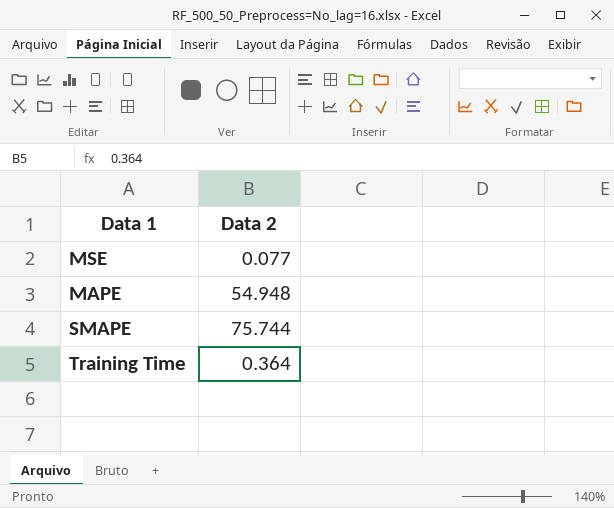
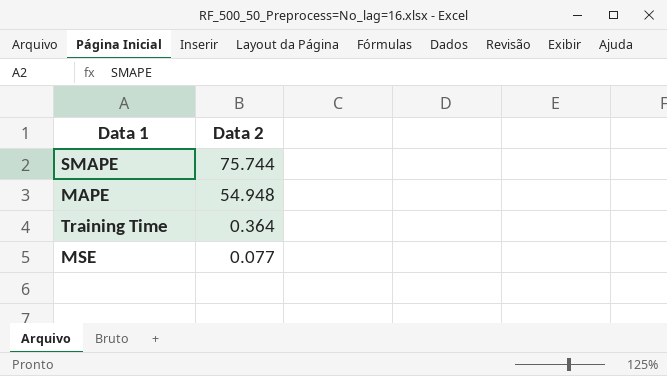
row order: none -> Data 2 descending

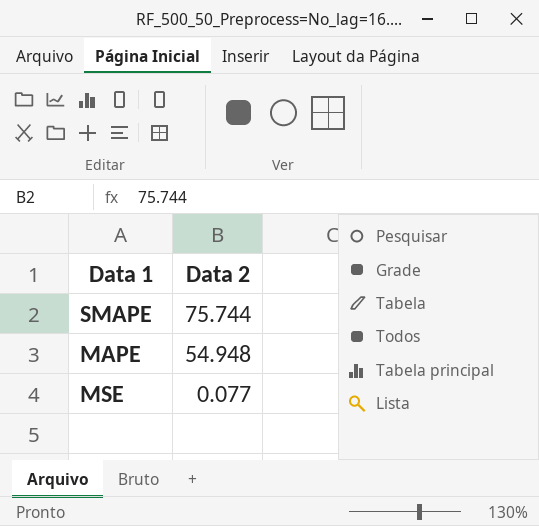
row Training Time: 0.364 -> none

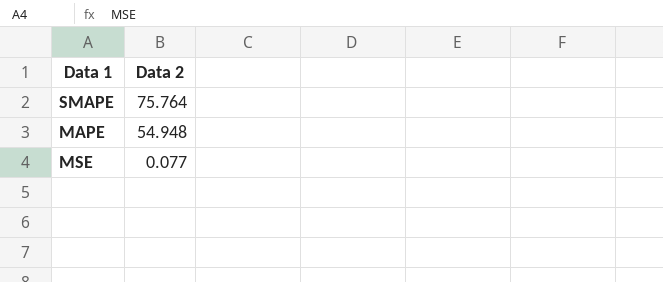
SMAPE | Data 2: 75.744 -> 75.764

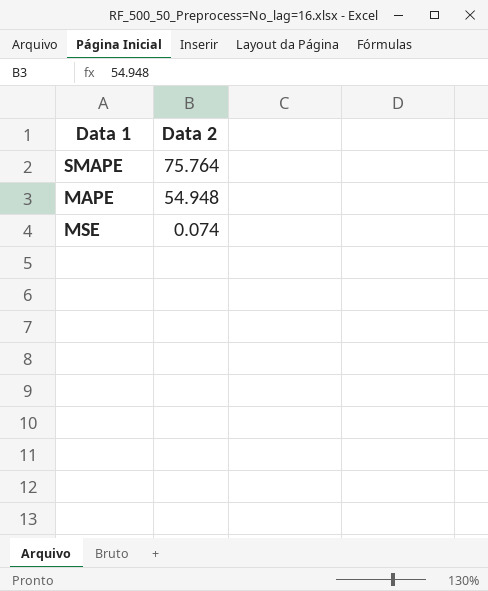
MSE | Data 2: 0.077 -> 0.074

